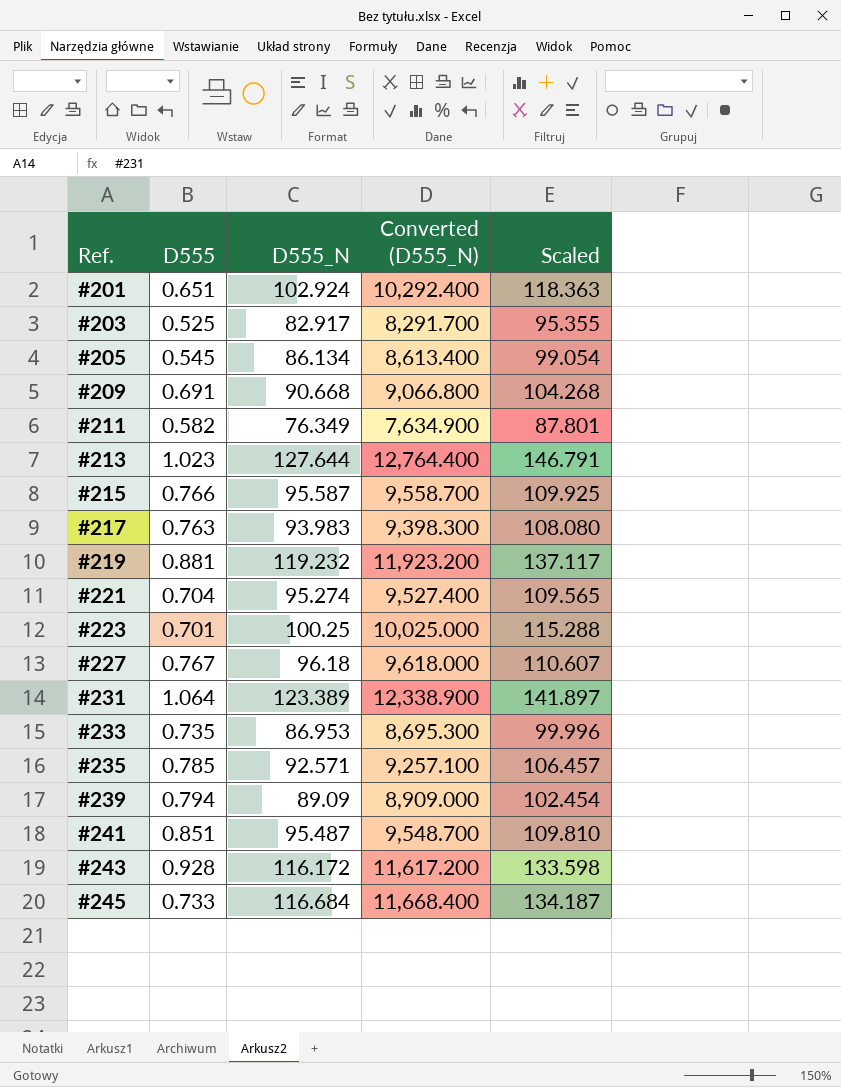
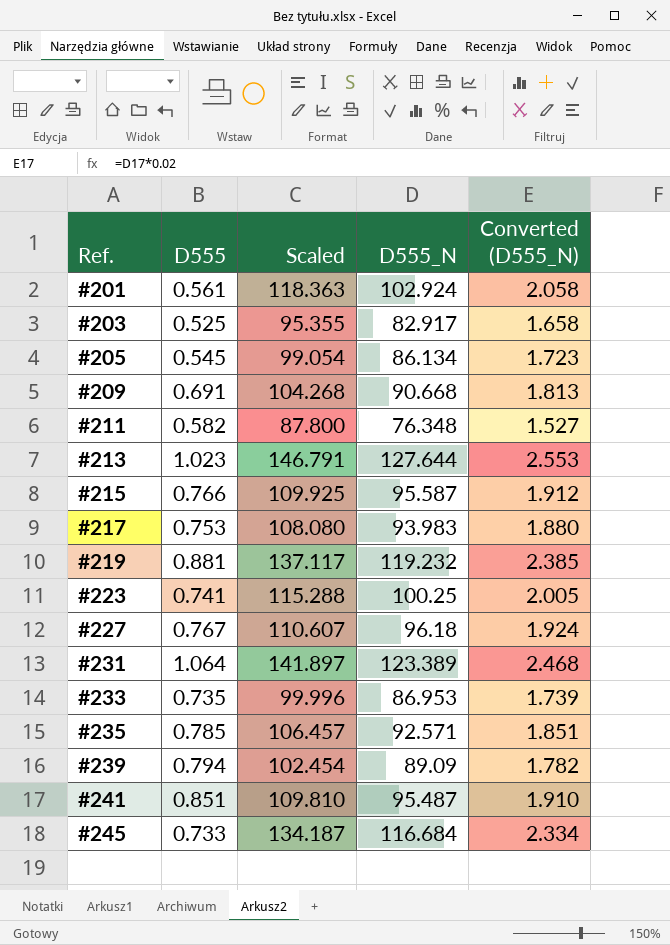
column Scaled | position: 5 -> 3
column Converted (D555_N) | formula: [D555_N] * 100 -> [D555_N] * 0.02
row #221: 0.704 | 95.274 | 9,527.400 | 109.565 -> none
row #243: 0.928 | 116.172 | 11,617.200 | 133.598 -> none
#201 | D555: 0.651 -> 0.561
#211 | Scaled: 87.801 -> 87.800
#211 | D555_N: 76.349 -> 76.348
#217 | D555: 0.763 -> 0.753
#223 | D555: 0.701 -> 0.741

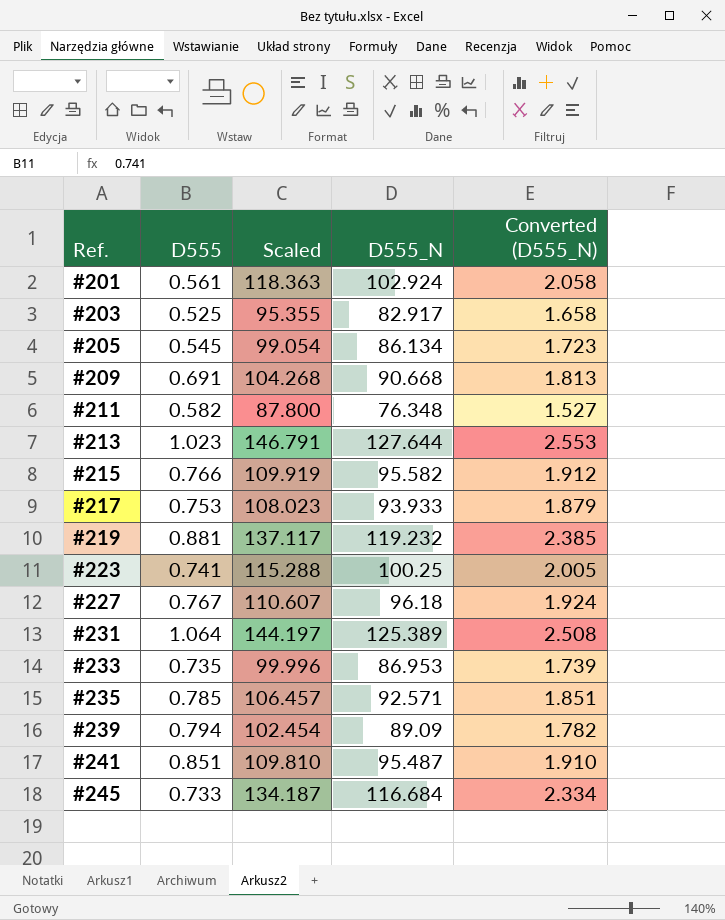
#215 | Scaled: 109.925 -> 109.919
#215 | D555_N: 95.587 -> 95.582
#217 | Scaled: 108.080 -> 108.023
#217 | D555_N: 93.983 -> 93.933
#217 | Converted (D555_N): 1.880 -> 1.879
#231 | Scaled: 141.897 -> 144.197
#231 | D555_N: 123.389 -> 125.389
#231 | Converted (D555_N): 2.468 -> 2.508

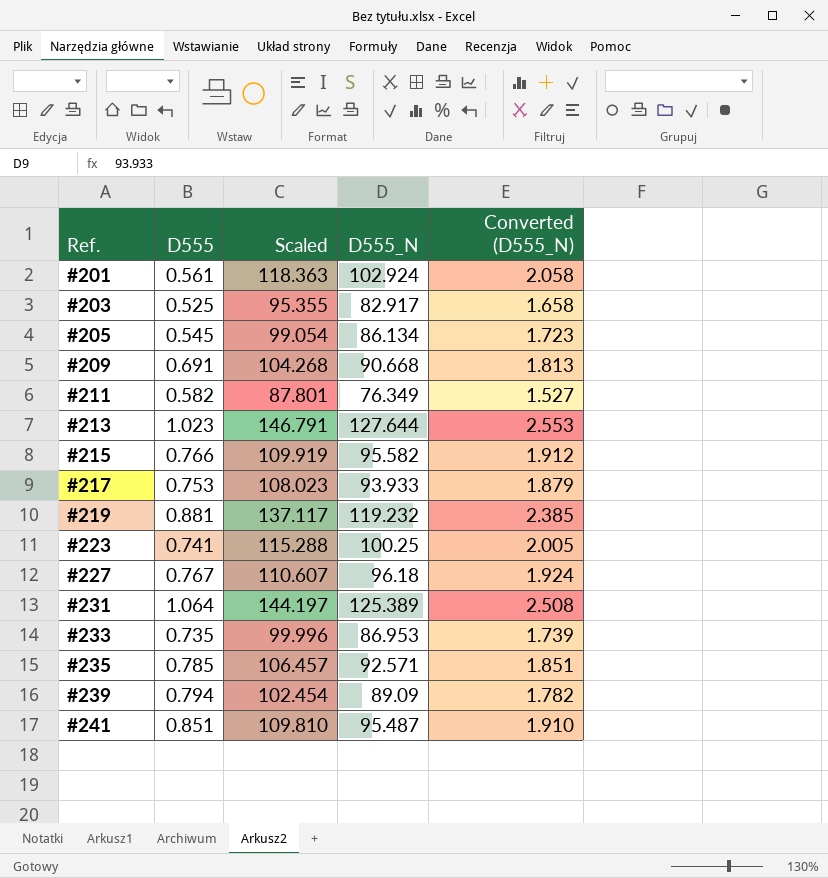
row #245: 0.733 | 134.187 | 116.684 | 2.334 -> none
#211 | Scaled: 87.800 -> 87.801
#211 | D555_N: 76.348 -> 76.349

